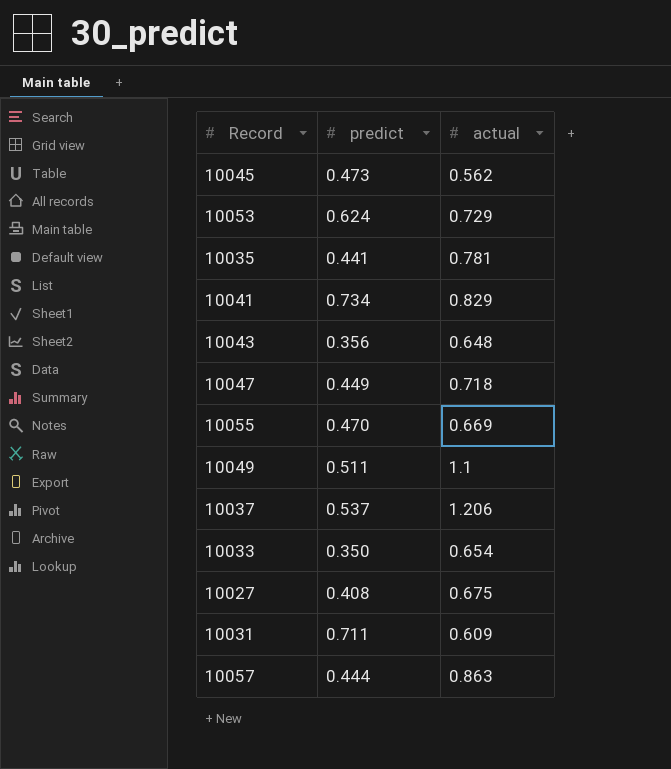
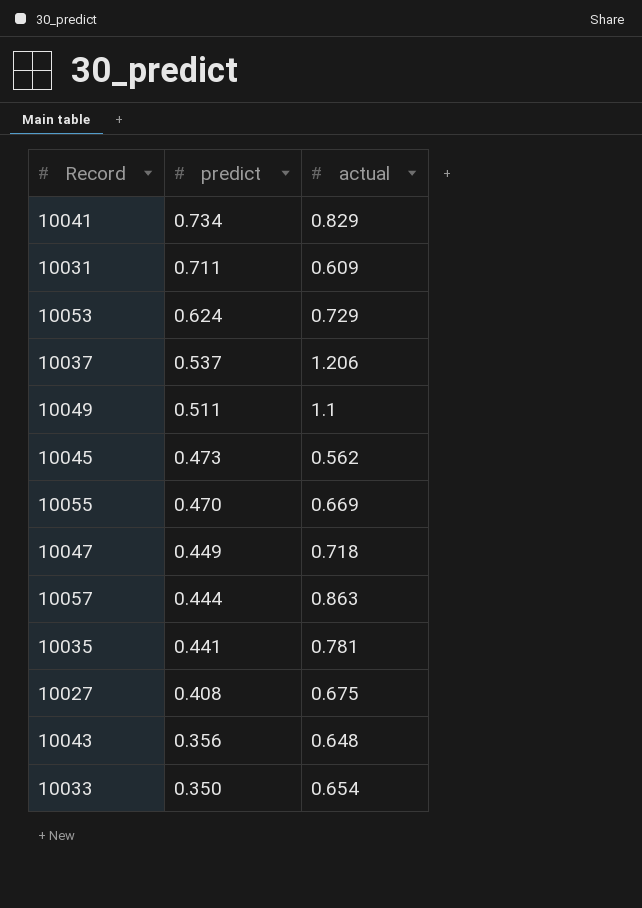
row order: none -> predict descending

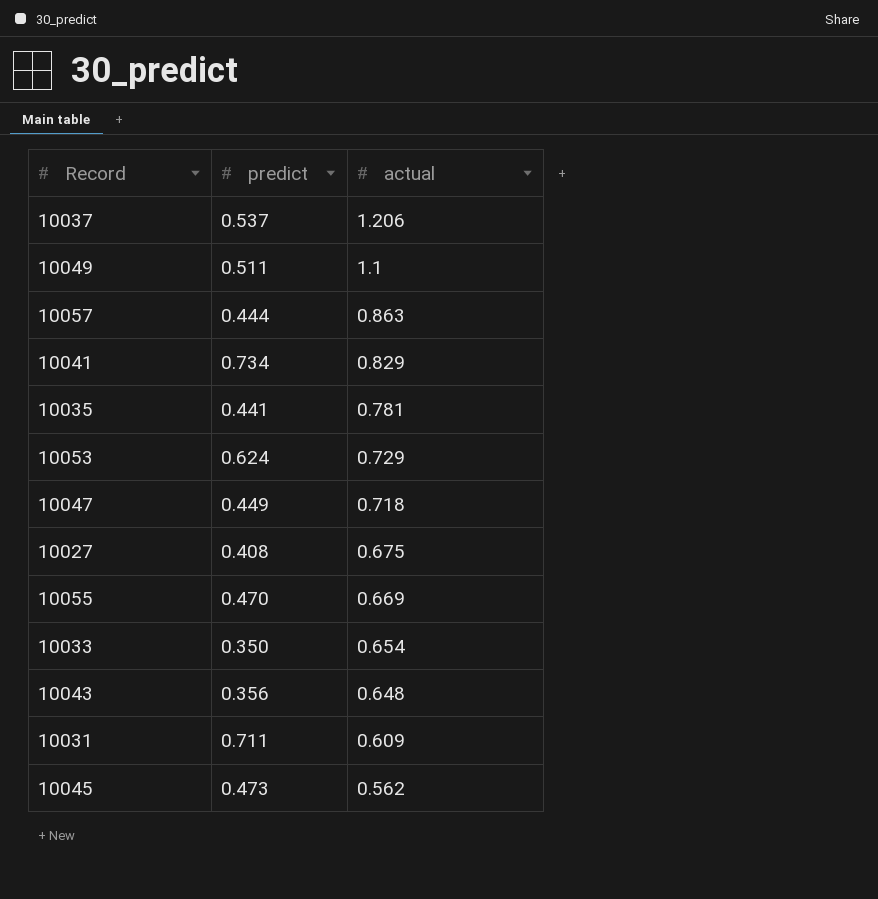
row order: predict descending -> actual descending

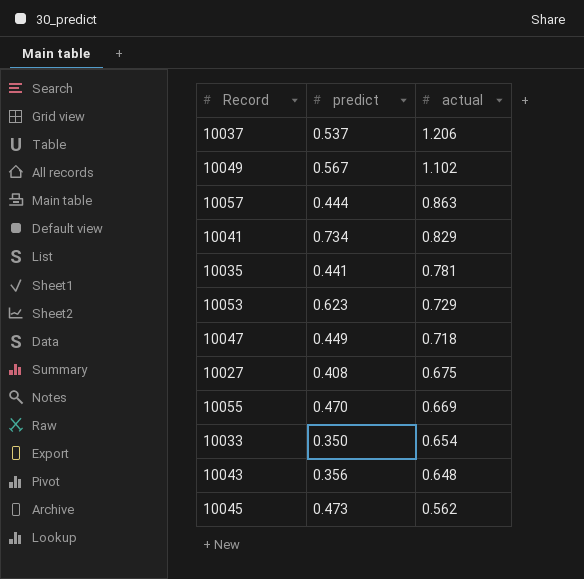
row 10031: 0.711 | 0.609 -> none
10049 | predict: 0.511 -> 0.567
10049 | actual: 1.1 -> 1.102
10053 | predict: 0.624 -> 0.623

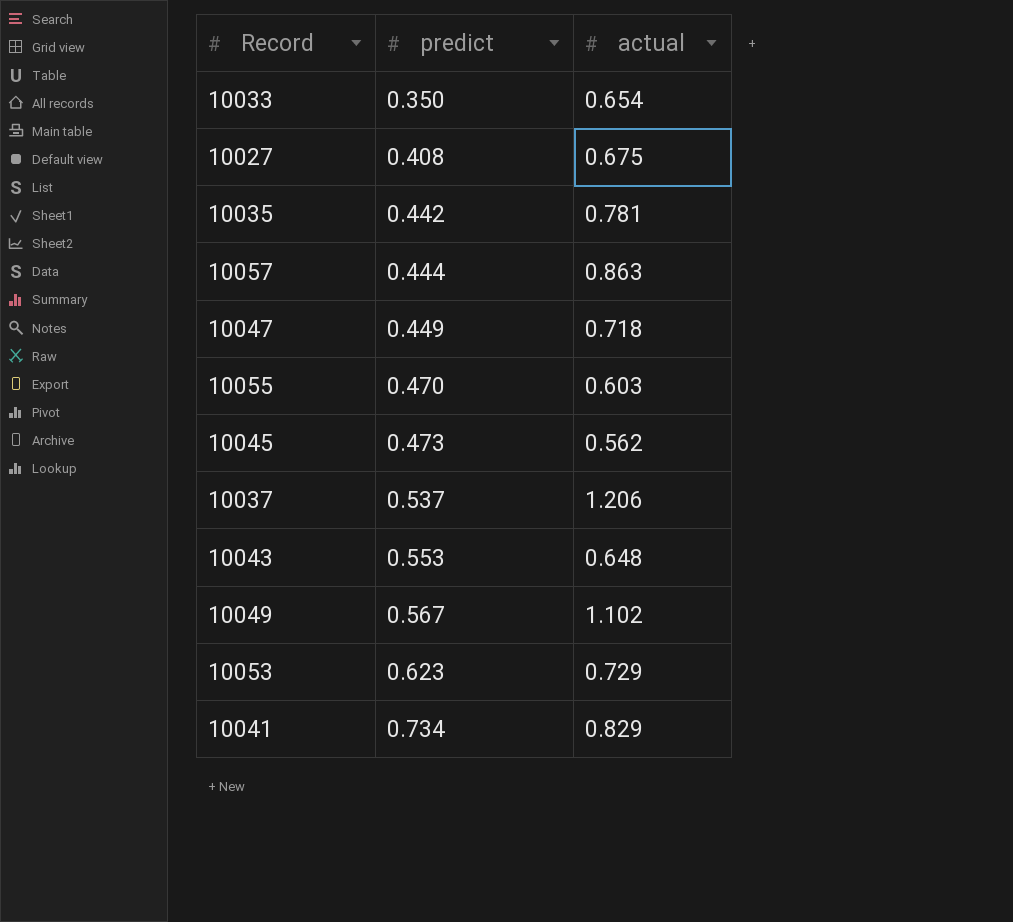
row order: actual descending -> predict ascending
10035 | predict: 0.441 -> 0.442
10055 | actual: 0.669 -> 0.603
10043 | predict: 0.356 -> 0.553

